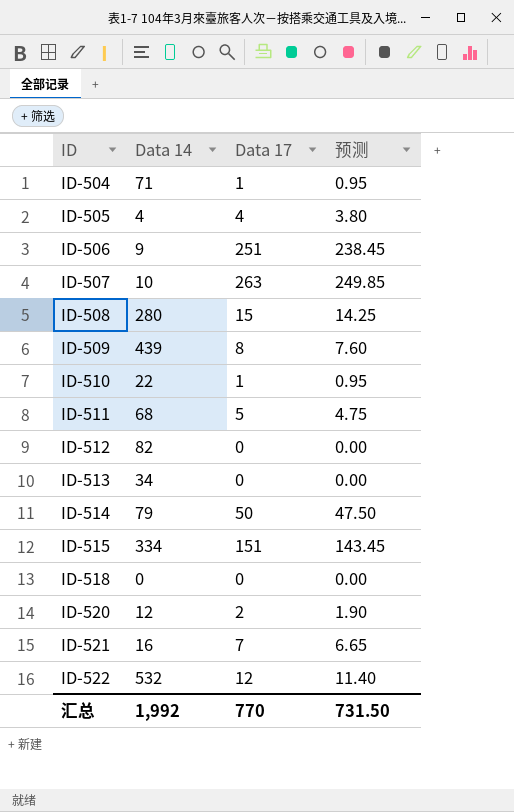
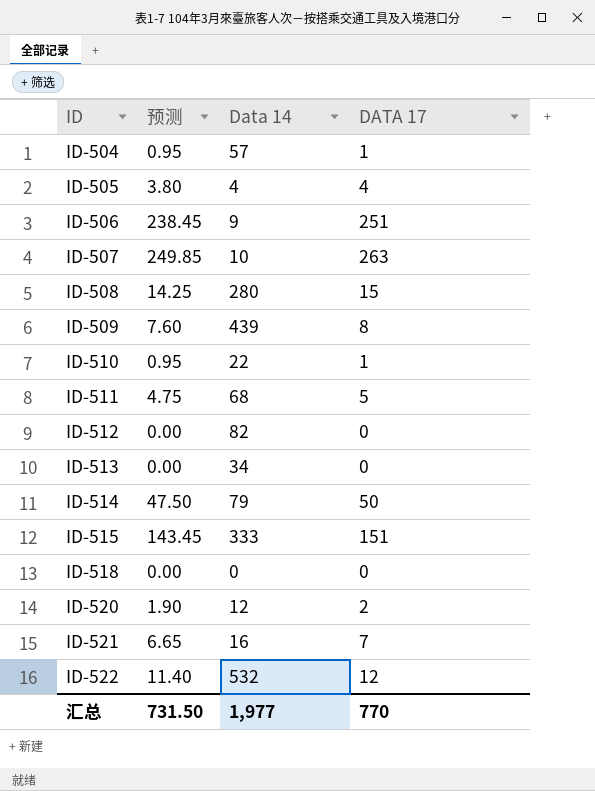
column 预测 | position: 4 -> 2
column name: Data 17 -> DATA 17
ID-504 | Data 14: 71 -> 57
ID-515 | Data 14: 334 -> 333
汇总 | Data 14: 1,992 -> 1,977

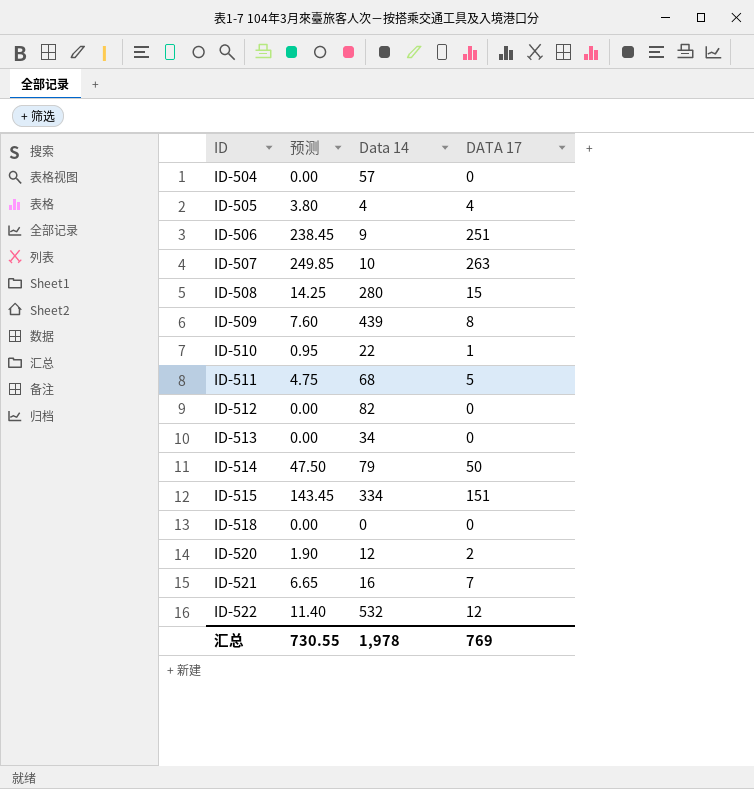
ID-504 | 预测: 0.95 -> 0.00
ID-504 | DATA 17: 1 -> 0
ID-515 | Data 14: 333 -> 334
汇总 | 预测: 731.50 -> 730.55
汇总 | Data 14: 1,977 -> 1,978
汇总 | DATA 17: 770 -> 769

